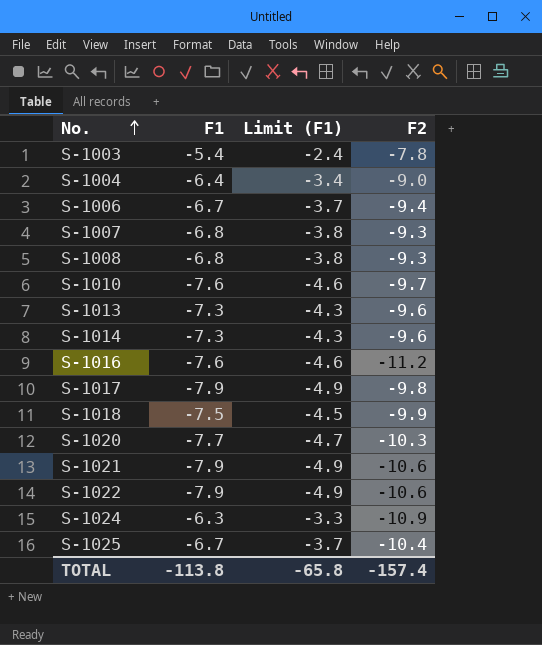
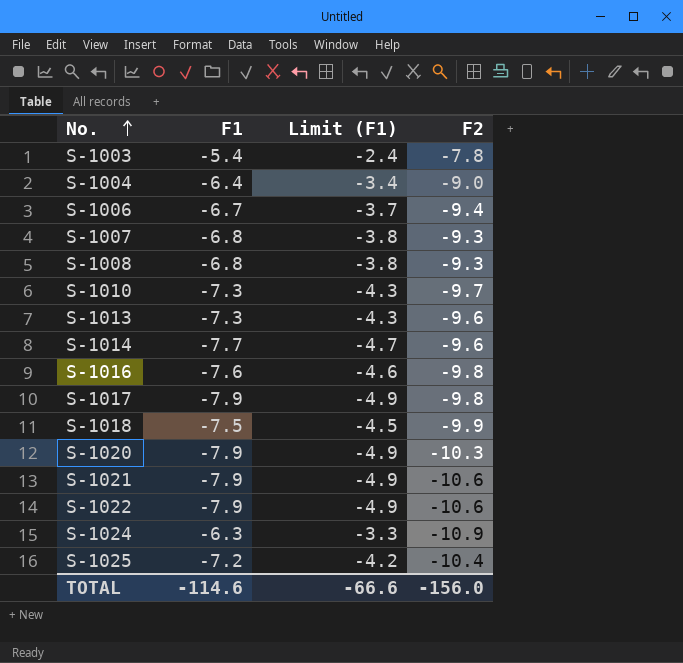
S-1010 | F1: -7.6 -> -7.3
S-1010 | Limit (F1): -4.6 -> -4.3
S-1014 | F1: -7.3 -> -7.7
S-1014 | Limit (F1): -4.3 -> -4.7
S-1016 | F2: -11.2 -> -9.8
S-1020 | F1: -7.7 -> -7.9
S-1020 | Limit (F1): -4.7 -> -4.9
S-1025 | F1: -6.7 -> -7.2
S-1025 | Limit (F1): -3.7 -> -4.2
TOTAL | F1: -113.8 -> -114.6
TOTAL | Limit (F1): -65.8 -> -66.6
TOTAL | F2: -157.4 -> -156.0

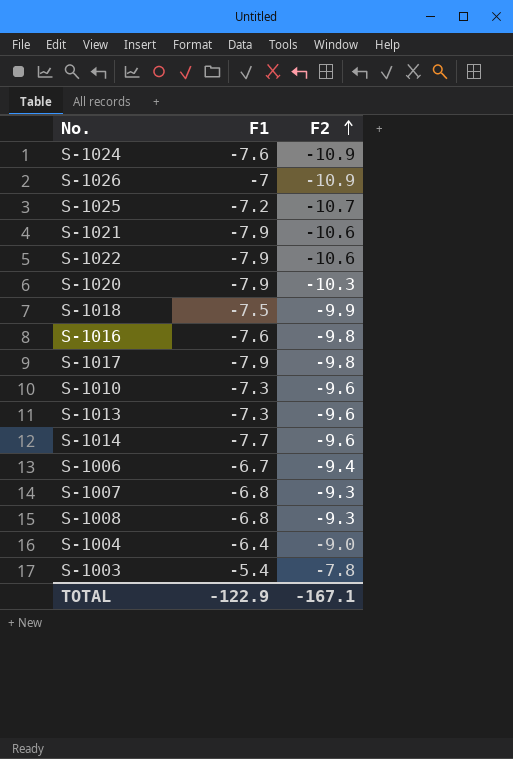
row order: No. ascending -> F2 ascending
column Limit (F1) | formula: [F1] + 3 -> none
S-1024 | F1: -6.3 -> -7.6
row S-1026: none -> -7 | -10.9
S-1025 | F2: -10.4 -> -10.7
S-1010 | F2: -9.7 -> -9.6
TOTAL | F1: -114.6 -> -122.9
TOTAL | F2: -156.0 -> -167.1

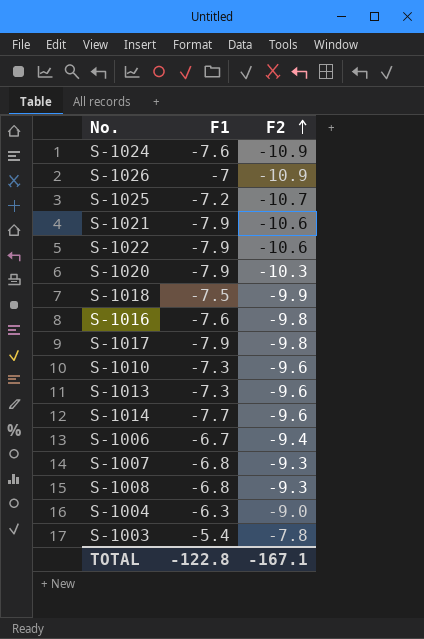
S-1004 | F1: -6.4 -> -6.3
TOTAL | F1: -122.9 -> -122.8

